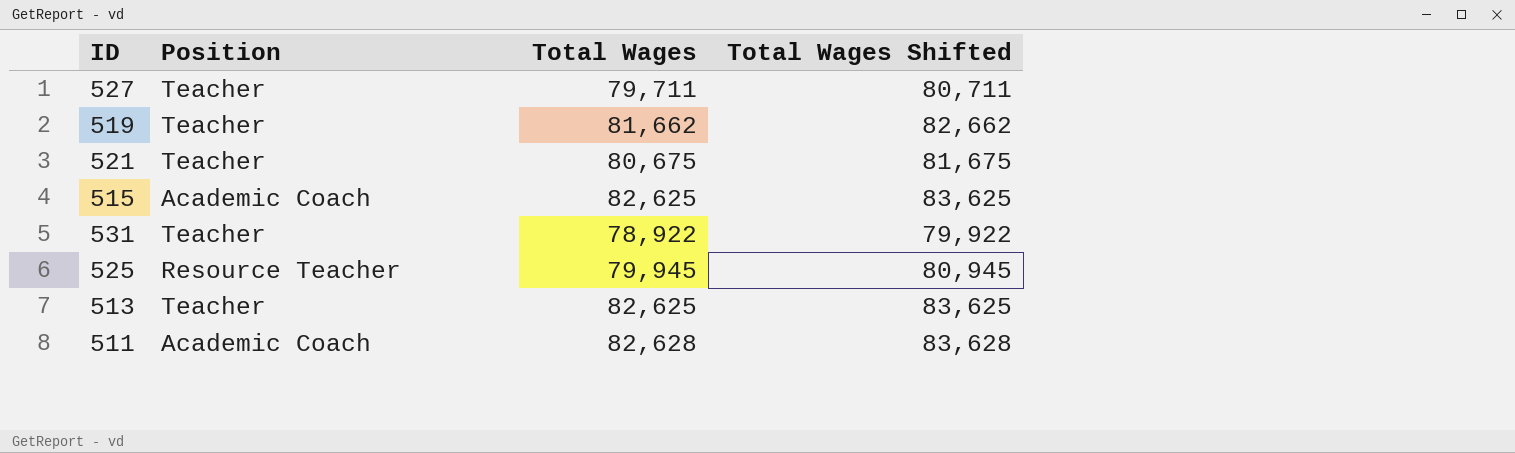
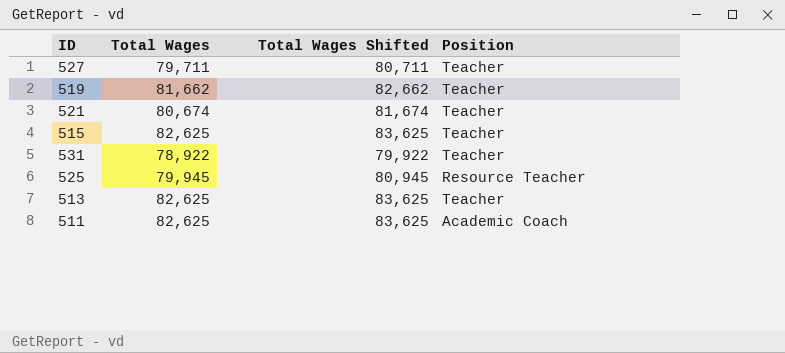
column Position | position: 2 -> 4
521 | Total Wages: 80,675 -> 80,674
521 | Total Wages Shifted: 81,675 -> 81,674
515 | Position: Academic Coach -> Teacher
511 | Total Wages: 82,628 -> 82,625
511 | Total Wages Shifted: 83,628 -> 83,625

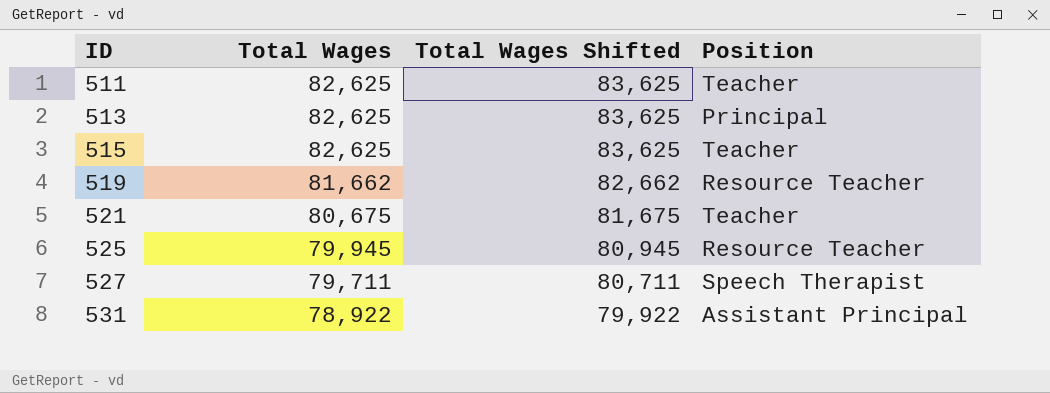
row order: none -> ID ascending
511 | Position: Academic Coach -> Teacher
513 | Position: Teacher -> Principal
519 | Position: Teacher -> Resource Teacher
521 | Total Wages: 80,674 -> 80,675
521 | Total Wages Shifted: 81,674 -> 81,675
527 | Position: Teacher -> Speech Therapist
531 | Position: Teacher -> Assistant Principal

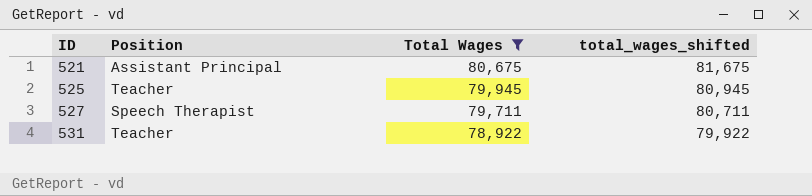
filter: none -> Total Wages <= 80,675
column Position | position: 4 -> 2
column name: Total Wages Shifted -> total_wages_shifted
521 | Position: Teacher -> Assistant Principal
525 | Position: Resource Teacher -> Teacher
531 | Position: Assistant Principal -> Teacher

